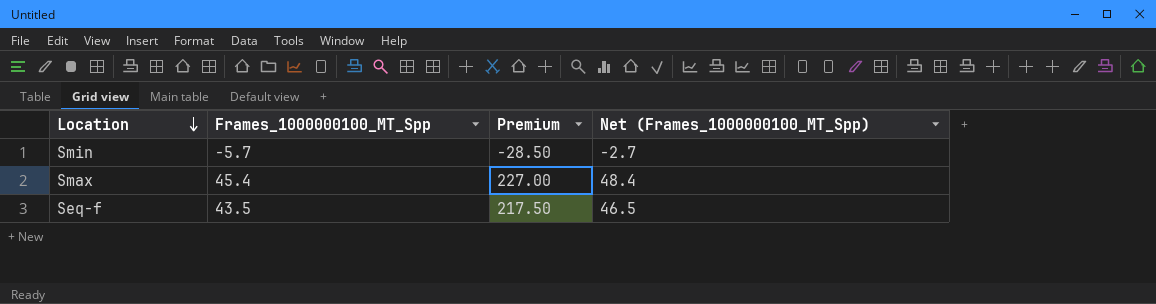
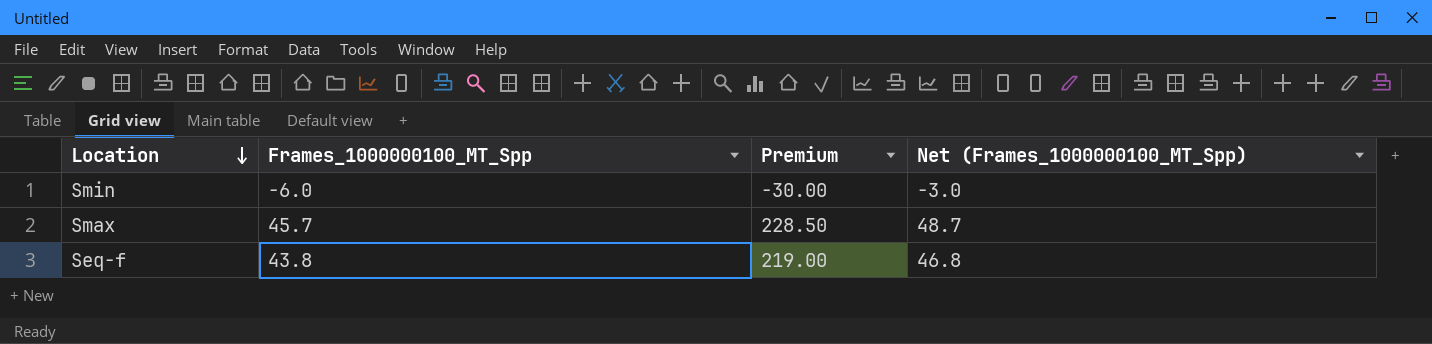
Smin | Frames_1000000100_MT_Spp: -5.7 -> -6.0
Smin | Premium: -28.50 -> -30.00
Smin | Net (Frames_1000000100_MT_Spp): -2.7 -> -3.0
Smax | Frames_1000000100_MT_Spp: 45.4 -> 45.7
Smax | Premium: 227.00 -> 228.50
Smax | Net (Frames_1000000100_MT_Spp): 48.4 -> 48.7
Seq-f | Frames_1000000100_MT_Spp: 43.5 -> 43.8
Seq-f | Premium: 217.50 -> 219.00
Seq-f | Net (Frames_1000000100_MT_Spp): 46.5 -> 46.8

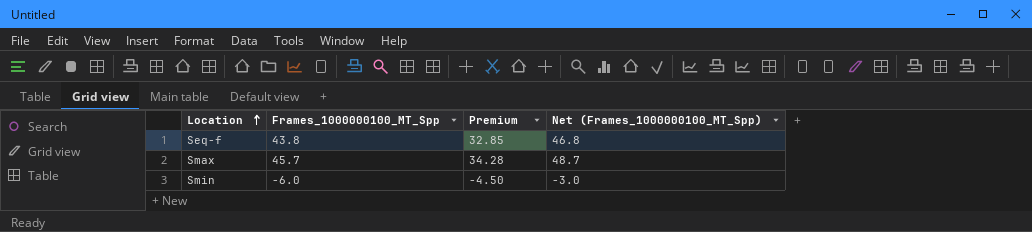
row order: Location descending -> Location ascending
column Premium | formula: [Frames_1000000100_MT_Spp] * 5 -> [Frames_1000000100_MT_Spp] * 0.75

